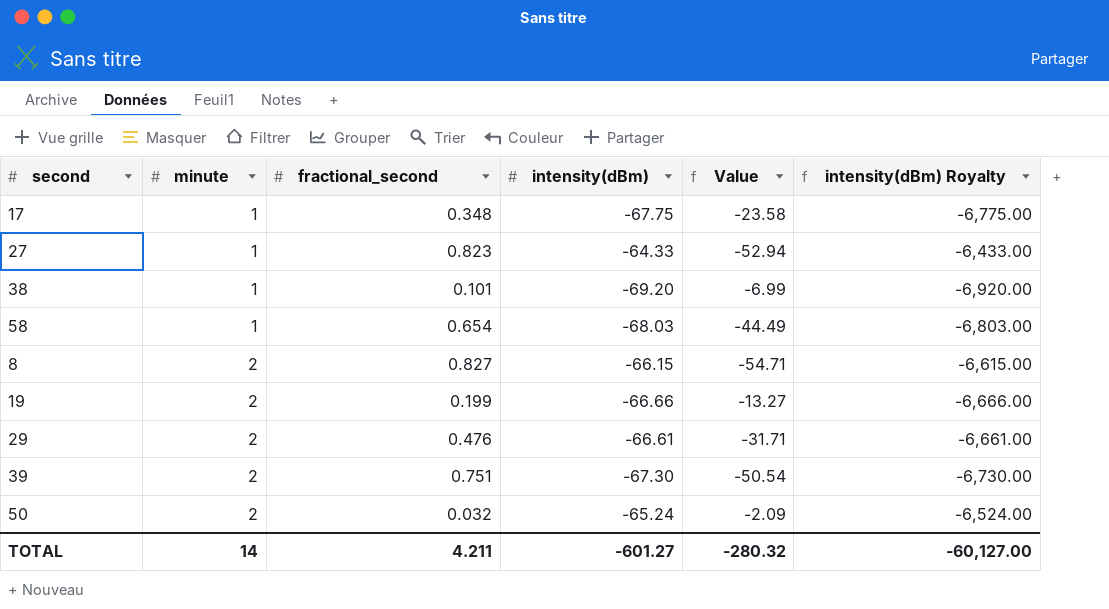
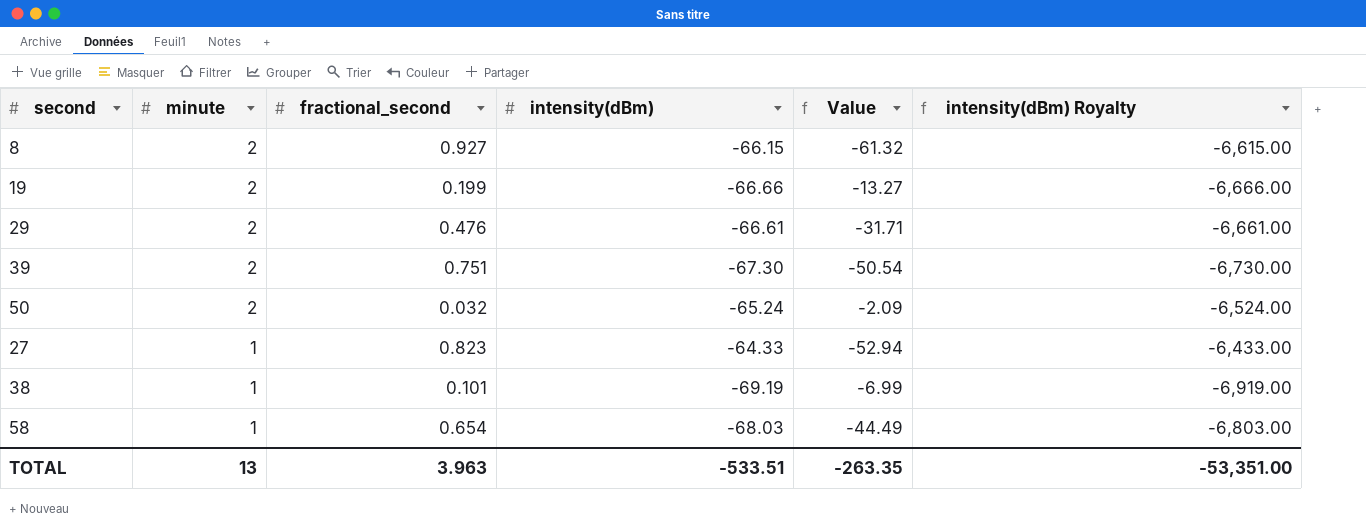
row order: minute ascending -> minute descending
row 17: 1 | 0.348 | -67.75 | -23.58 | -6,775.00 -> none
8 | fractional_second: 0.827 -> 0.927
8 | Value: -54.71 -> -61.32
38 | intensity(dBm): -69.20 -> -69.19
38 | intensity(dBm) Royalty: -6,920.00 -> -6,919.00
TOTAL | minute: 14 -> 13
TOTAL | fractional_second: 4.211 -> 3.963
TOTAL | intensity(dBm): -601.27 -> -533.51
TOTAL | Value: -280.32 -> -263.35
TOTAL | intensity(dBm) Royalty: -60,127.00 -> -53,351.00

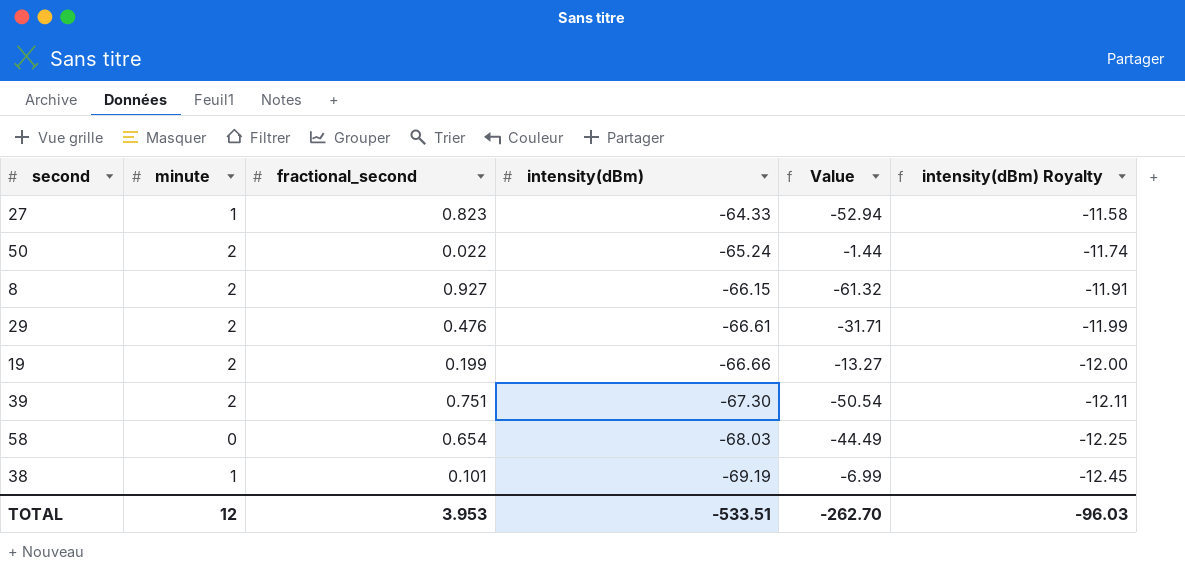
row order: minute descending -> intensity(dBm) descending
column intensity(dBm) Royalty | formula: [intensity(dBm)] * 100 -> [intensity(dBm)] * 0.18
50 | fractional_second: 0.032 -> 0.022
50 | Value: -2.09 -> -1.44
58 | minute: 1 -> 0
TOTAL | minute: 13 -> 12
TOTAL | fractional_second: 3.963 -> 3.953
TOTAL | Value: -263.35 -> -262.70
TOTAL | intensity(dBm) Royalty: -53,351.00 -> -96.03

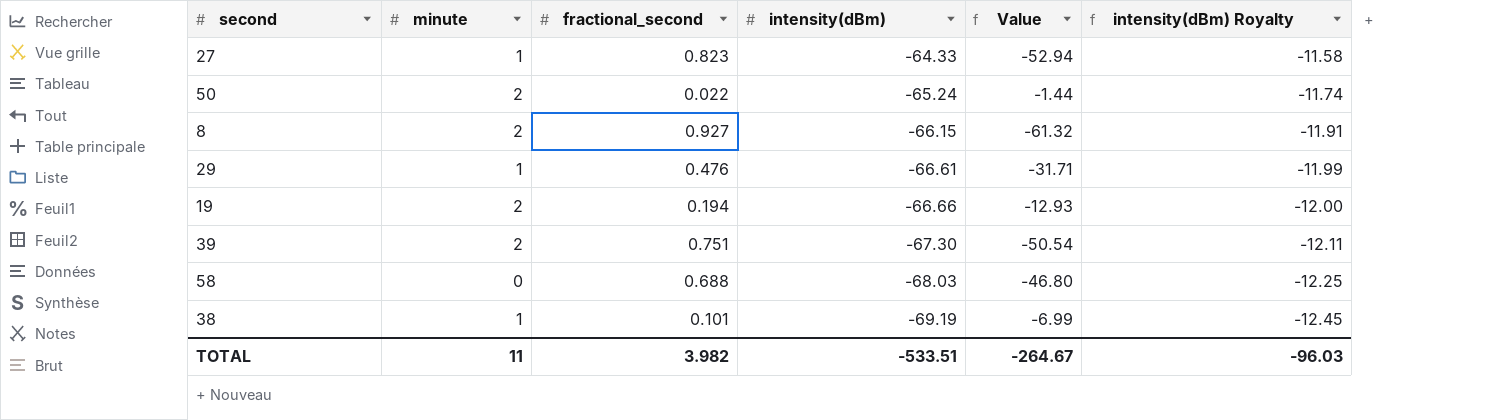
29 | minute: 2 -> 1
19 | fractional_second: 0.199 -> 0.194
19 | Value: -13.27 -> -12.93
58 | fractional_second: 0.654 -> 0.688
58 | Value: -44.49 -> -46.80
TOTAL | minute: 12 -> 11
TOTAL | fractional_second: 3.953 -> 3.982
TOTAL | Value: -262.70 -> -264.67

